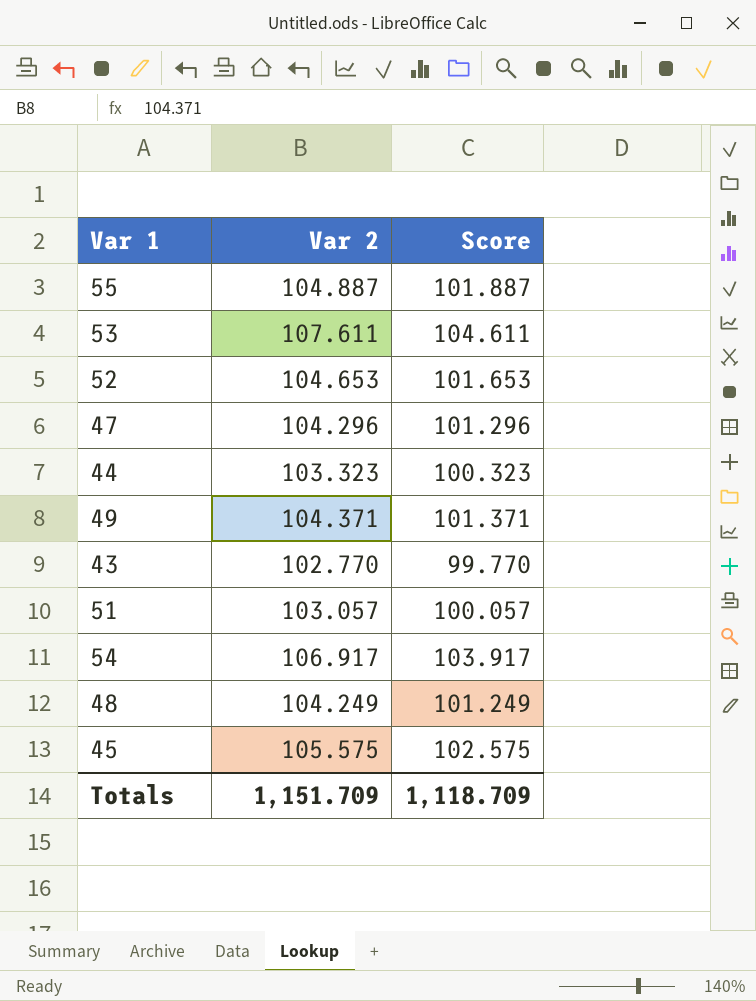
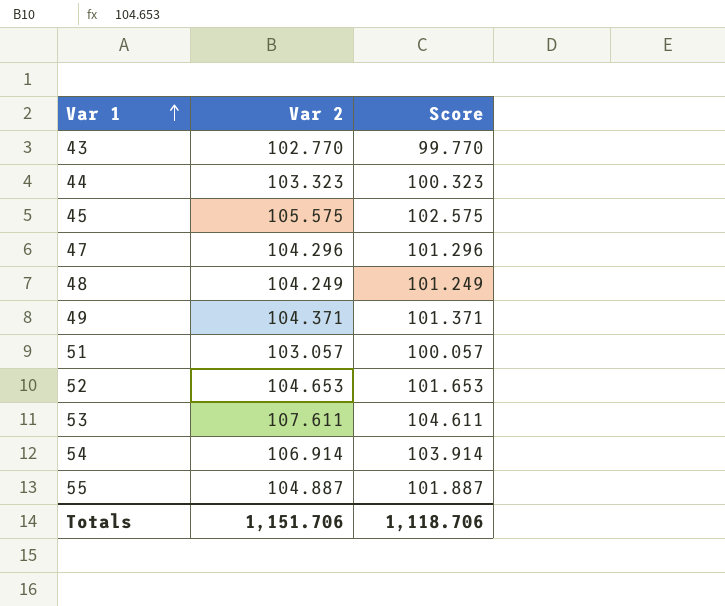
row order: none -> Var 1 ascending
54 | Var 2: 106.917 -> 106.914
54 | Score: 103.917 -> 103.914
Totals | Var 2: 1,151.709 -> 1,151.706
Totals | Score: 1,118.709 -> 1,118.706

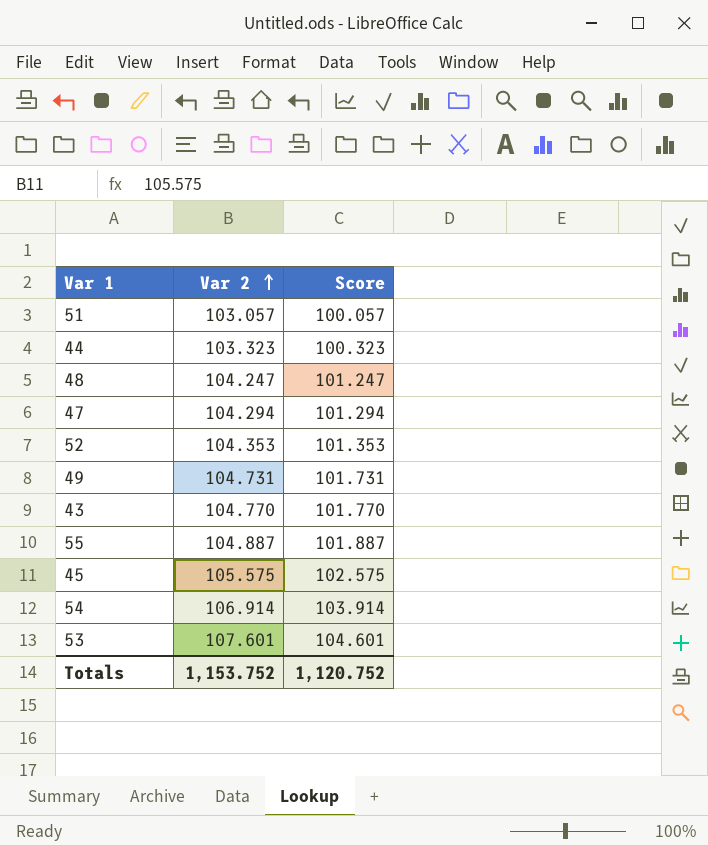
row order: Var 1 ascending -> Var 2 ascending
48 | Var 2: 104.249 -> 104.247
48 | Score: 101.249 -> 101.247
47 | Var 2: 104.296 -> 104.294
47 | Score: 101.296 -> 101.294
52 | Var 2: 104.653 -> 104.353
52 | Score: 101.653 -> 101.353
49 | Var 2: 104.371 -> 104.731
49 | Score: 101.371 -> 101.731
43 | Var 2: 102.770 -> 104.770
43 | Score: 99.770 -> 101.770
53 | Var 2: 107.611 -> 107.601
53 | Score: 104.611 -> 104.601
Totals | Var 2: 1,151.706 -> 1,153.752
Totals | Score: 1,118.706 -> 1,120.752

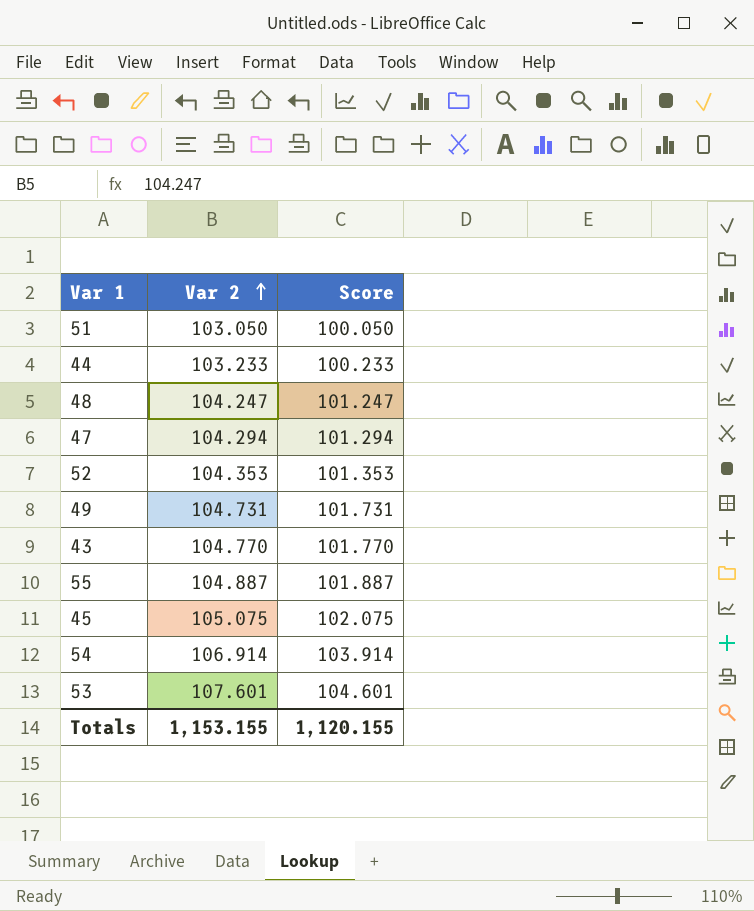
51 | Var 2: 103.057 -> 103.050
51 | Score: 100.057 -> 100.050
44 | Var 2: 103.323 -> 103.233
44 | Score: 100.323 -> 100.233
45 | Var 2: 105.575 -> 105.075
45 | Score: 102.575 -> 102.075
Totals | Var 2: 1,153.752 -> 1,153.155
Totals | Score: 1,120.752 -> 1,120.155

